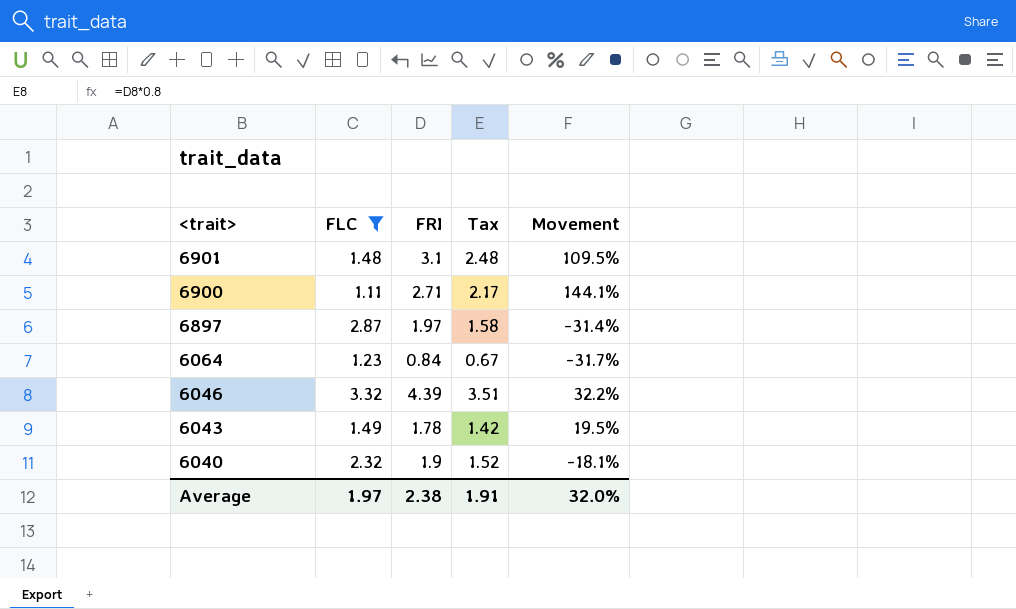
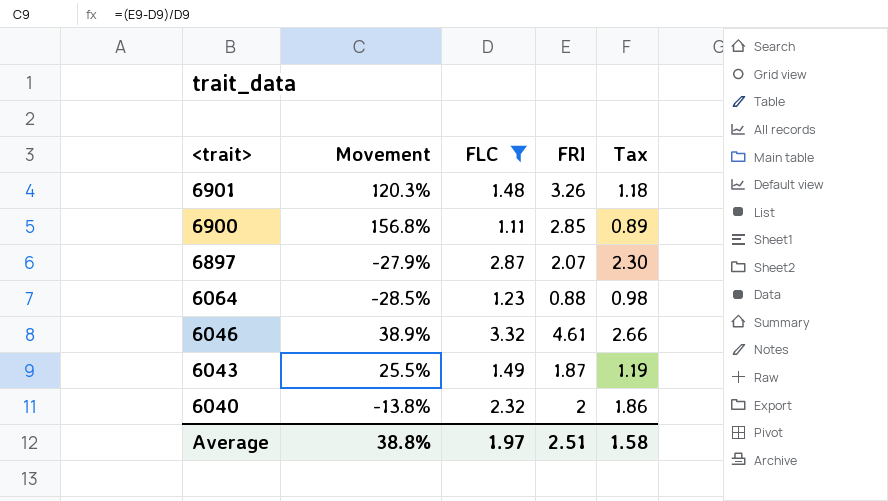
column Movement | position: 5 -> 2
column Tax | formula: [FRI] * 0.8 -> [FLC] * 0.8
6901 | Movement: 109.5% -> 120.3%
6901 | FRI: 3.1 -> 3.26
6900 | Movement: 144.1% -> 156.8%
6900 | FRI: 2.71 -> 2.85
6897 | Movement: -31.4% -> -27.9%
6897 | FRI: 1.97 -> 2.07
6064 | Movement: -31.7% -> -28.5%
6064 | FRI: 0.84 -> 0.88
6046 | Movement: 32.2% -> 38.9%
6046 | FRI: 4.39 -> 4.61
6043 | Movement: 19.5% -> 25.5%
6043 | FRI: 1.78 -> 1.87
6040 | Movement: -18.1% -> -13.8%
6040 | FRI: 1.9 -> 2
Average | Movement: 32.0% -> 38.8%
Average | FRI: 2.38 -> 2.51
Average | Tax: 1.91 -> 1.58

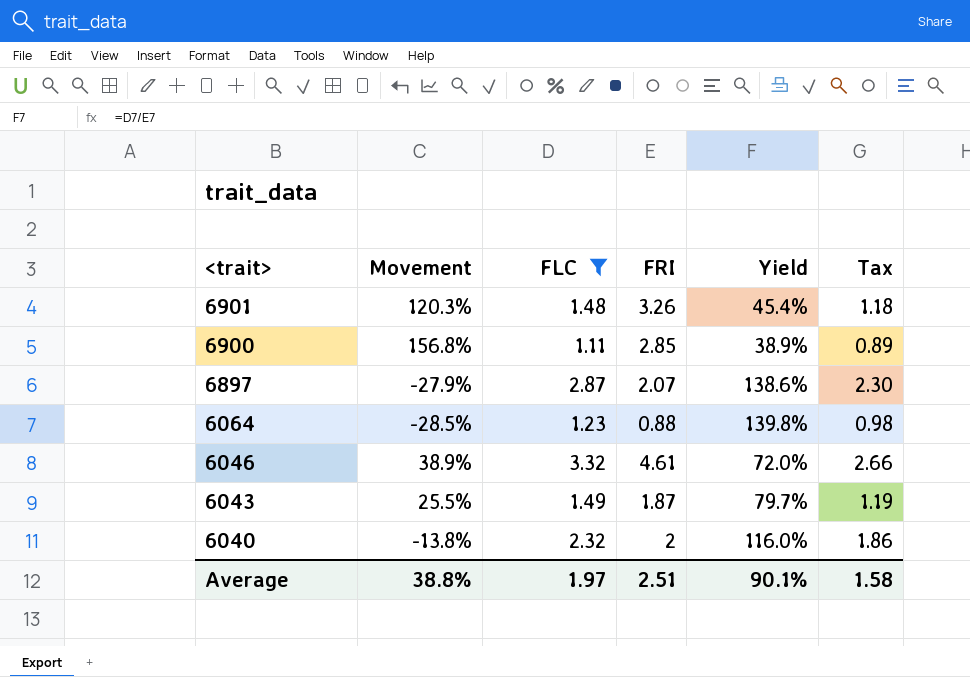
column Yield | formula: none -> [FLC] / [FRI]

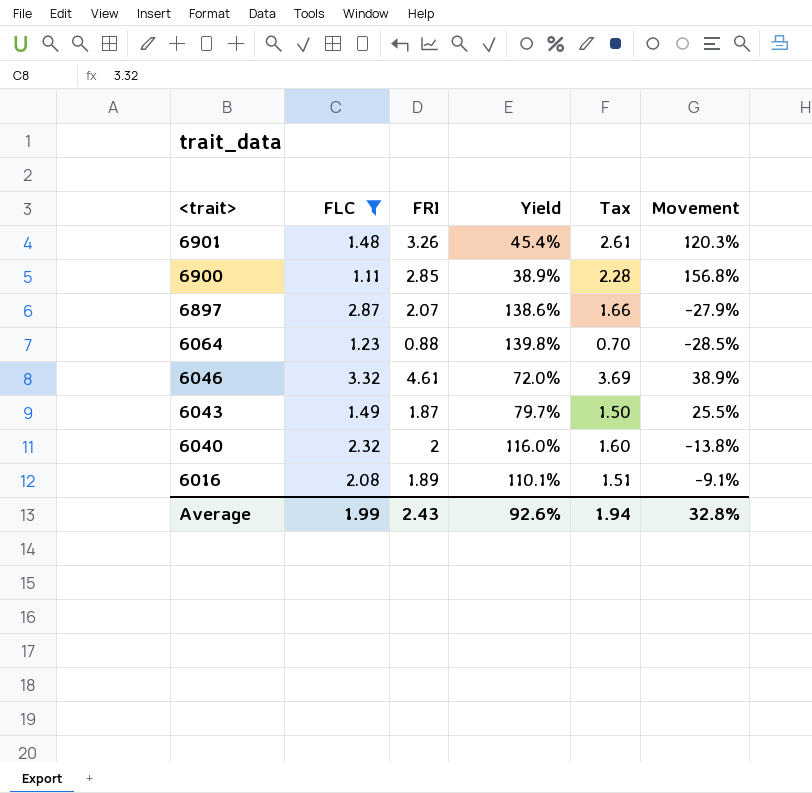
column Tax | formula: [FLC] * 0.8 -> [FRI] * 0.8
column Movement | position: 2 -> 6
row 6016: none -> 2.08 | 1.89 | 110.1% | 1.51 | -9.1%
Average | FLC: 1.97 -> 1.99
Average | FRI: 2.51 -> 2.43
Average | Yield: 90.1% -> 92.6%
Average | Tax: 1.58 -> 1.94
Average | Movement: 38.8% -> 32.8%

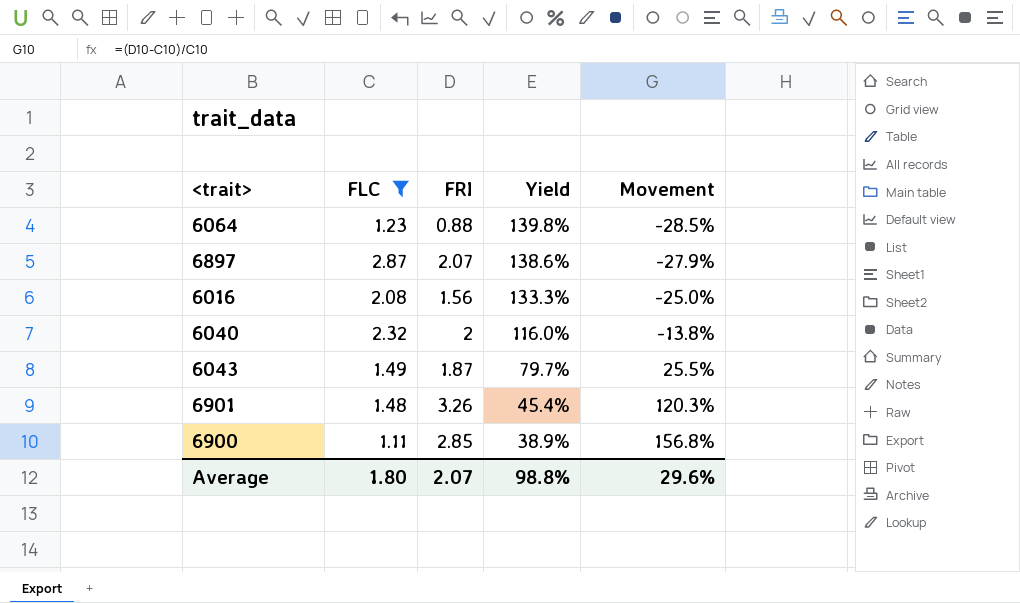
row order: <trait> descending -> Yield descending
column Tax | formula: [FRI] * 0.8 -> none
row 6046: 3.32 | 4.61 | 72.0% | 3.69 | 38.9% -> none
6016 | FRI: 1.89 -> 1.56
6016 | Yield: 110.1% -> 133.3%
6016 | Movement: -9.1% -> -25.0%
Average | FLC: 1.99 -> 1.80
Average | FRI: 2.43 -> 2.07
Average | Yield: 92.6% -> 98.8%
Average | Movement: 32.8% -> 29.6%

